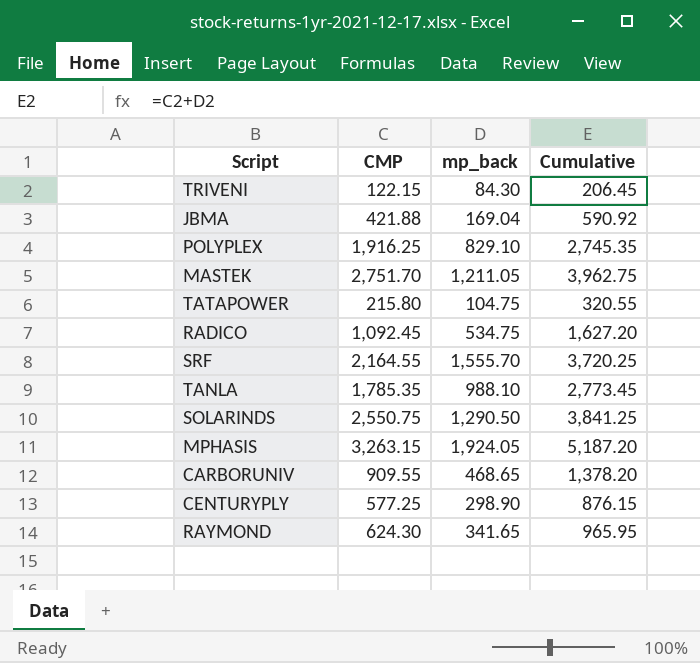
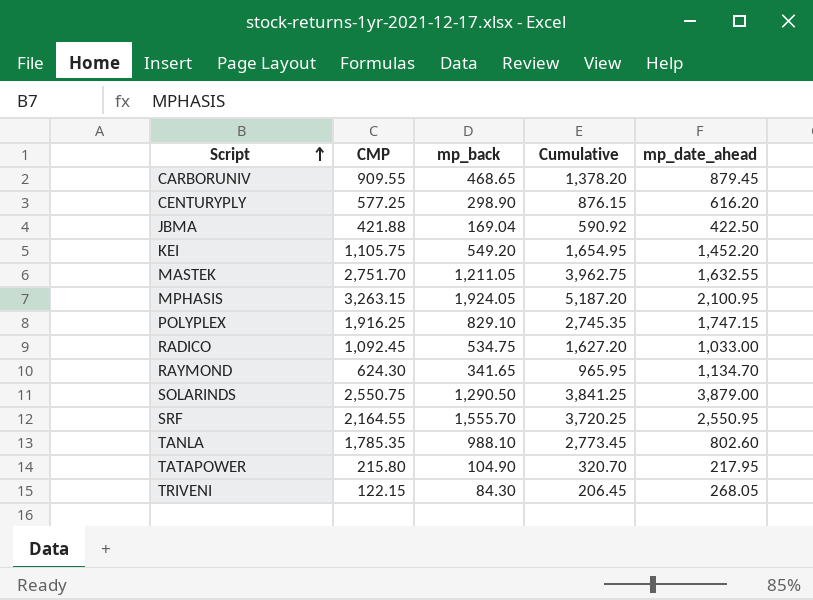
row order: none -> Script ascending
column mp_date_ahead | position: none -> 5
row KEI: none -> 1,105.75 | 549.20 | 1,654.95 | 1,452.20
TATAPOWER | mp_back: 104.75 -> 104.90
TATAPOWER | Cumulative: 320.55 -> 320.70

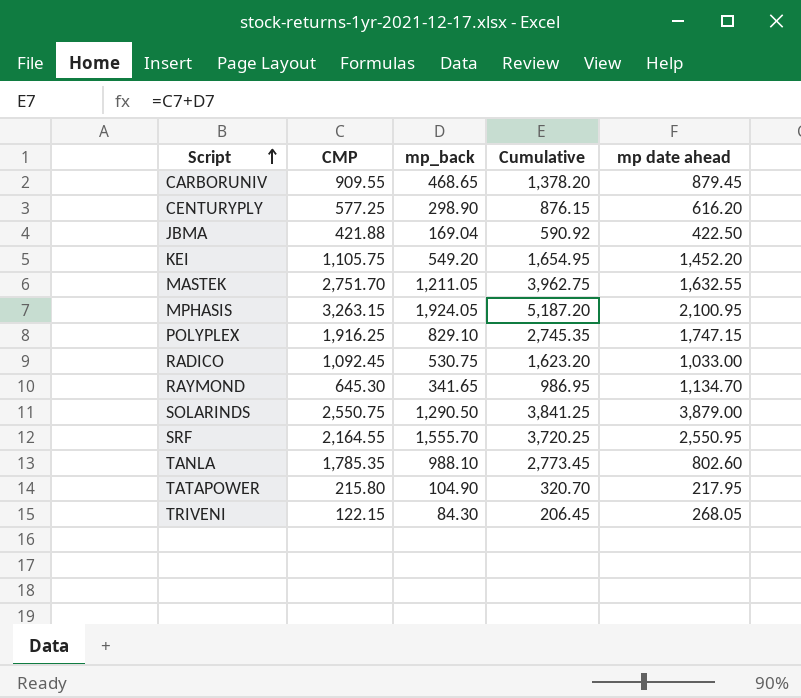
column name: mp_date_ahead -> mp date ahead
RADICO | mp_back: 534.75 -> 530.75
RADICO | Cumulative: 1,627.20 -> 1,623.20
RAYMOND | CMP: 624.30 -> 645.30
RAYMOND | Cumulative: 965.95 -> 986.95

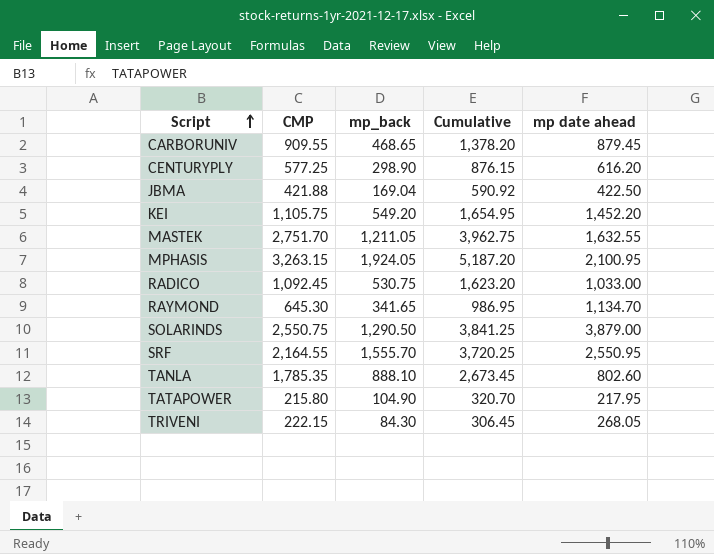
row POLYPLEX: 1,916.25 | 829.10 | 2,745.35 | 1,747.15 -> none
TANLA | mp_back: 988.10 -> 888.10
TANLA | Cumulative: 2,773.45 -> 2,673.45
TRIVENI | CMP: 122.15 -> 222.15
TRIVENI | Cumulative: 206.45 -> 306.45

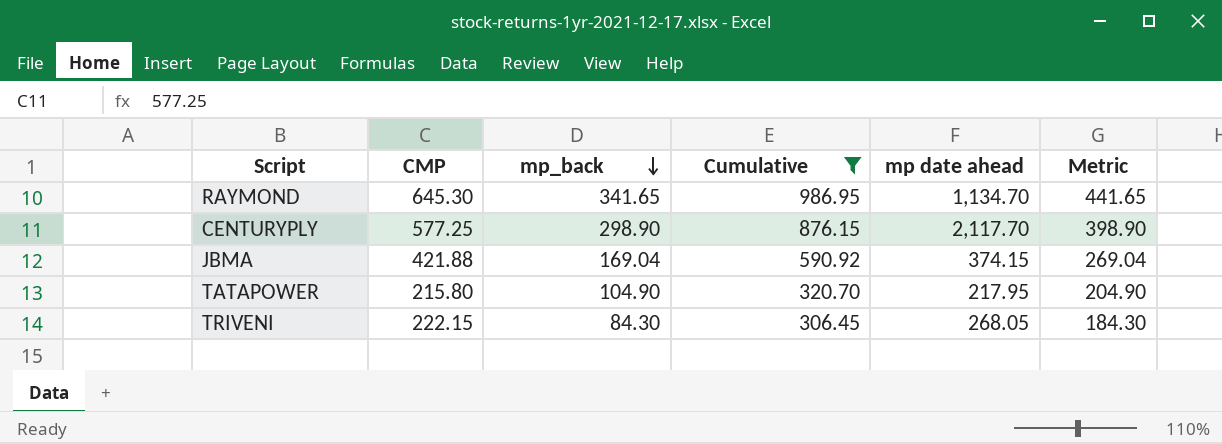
filter: none -> Cumulative <= 986.95
row order: Script ascending -> mp_back descending
column Metric | formula: none -> [mp_back] + 100
CENTURYPLY | mp date ahead: 616.20 -> 2,117.70
JBMA | mp date ahead: 422.50 -> 374.15

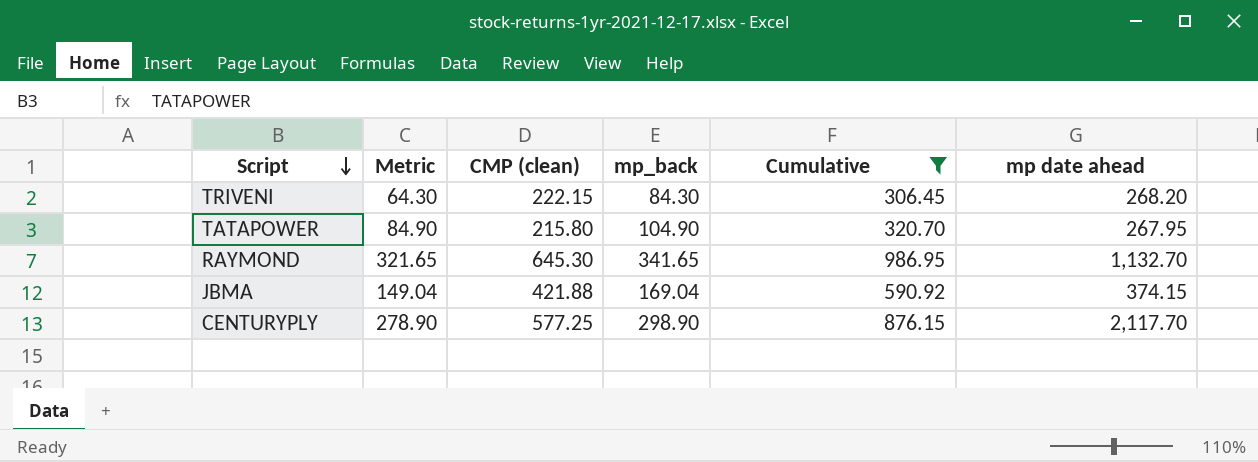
row order: mp_back descending -> Script descending
column Metric | formula: [mp_back] + 100 -> [mp_back] - 20
column Metric | position: 6 -> 2
column name: CMP -> CMP (clean)
TRIVENI | mp date ahead: 268.05 -> 268.20
TATAPOWER | mp date ahead: 217.95 -> 267.95
RAYMOND | mp date ahead: 1,134.70 -> 1,132.70

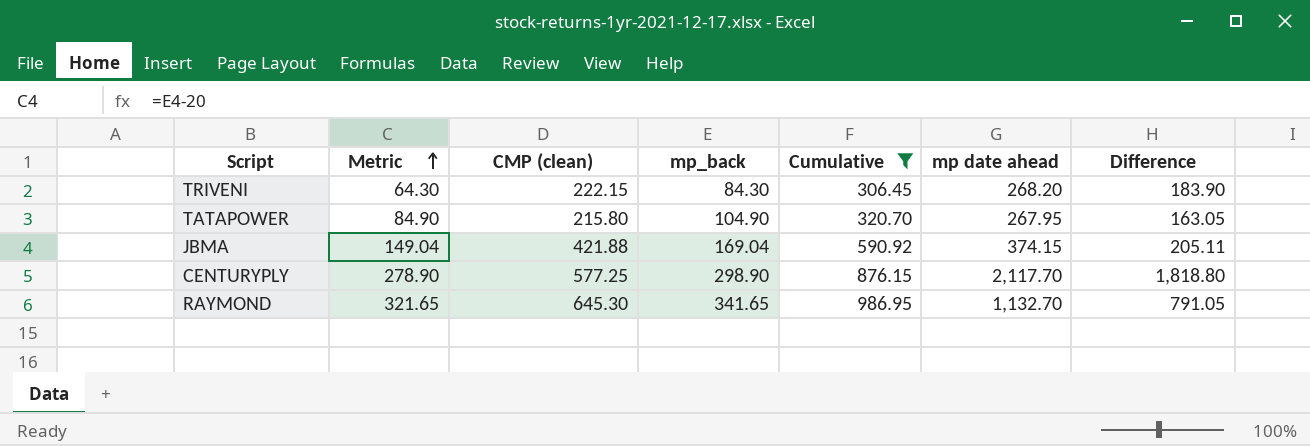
row order: Script descending -> Metric ascending
column Difference | formula: none -> [mp date ahead] - [mp_back]

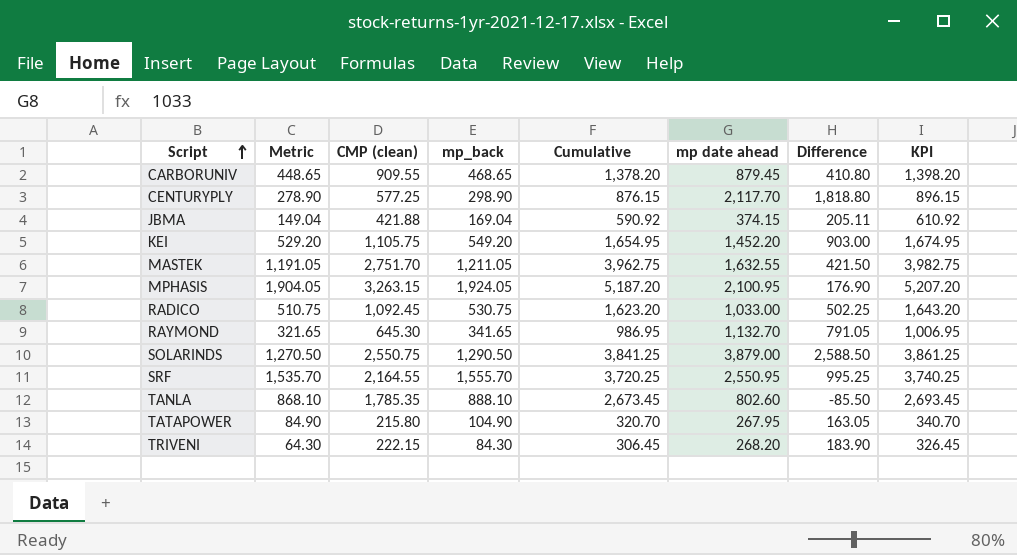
filter: Cumulative <= 986.95 -> none
row order: Metric ascending -> Script ascending
column KPI | formula: none -> [Cumulative] + 20

